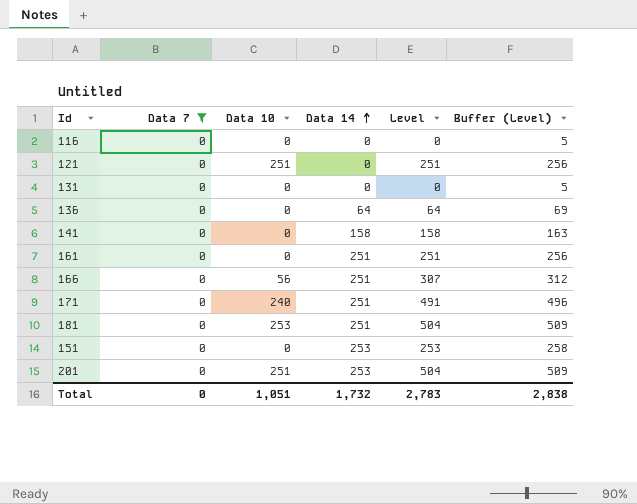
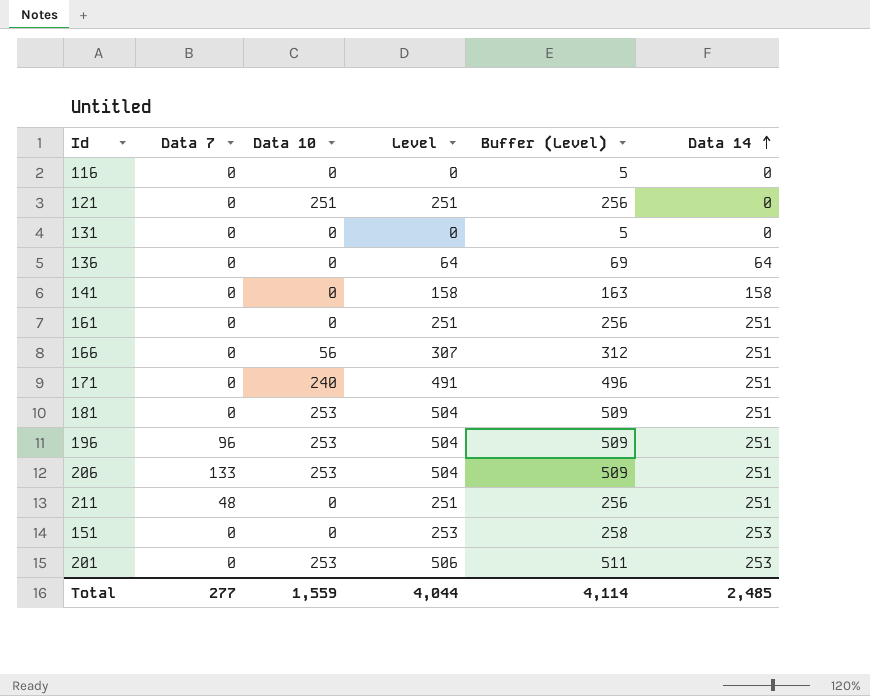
filter: Data 7 = 0 -> none
column Data 14 | position: 4 -> 6
201 | Data 10: 251 -> 253
201 | Level: 504 -> 506
201 | Buffer (Level): 509 -> 511
Total | Data 7: 0 -> 277
Total | Data 10: 1,051 -> 1,559
Total | Level: 2,783 -> 4,044
Total | Buffer (Level): 2,838 -> 4,114
Total | Data 14: 1,732 -> 2,485

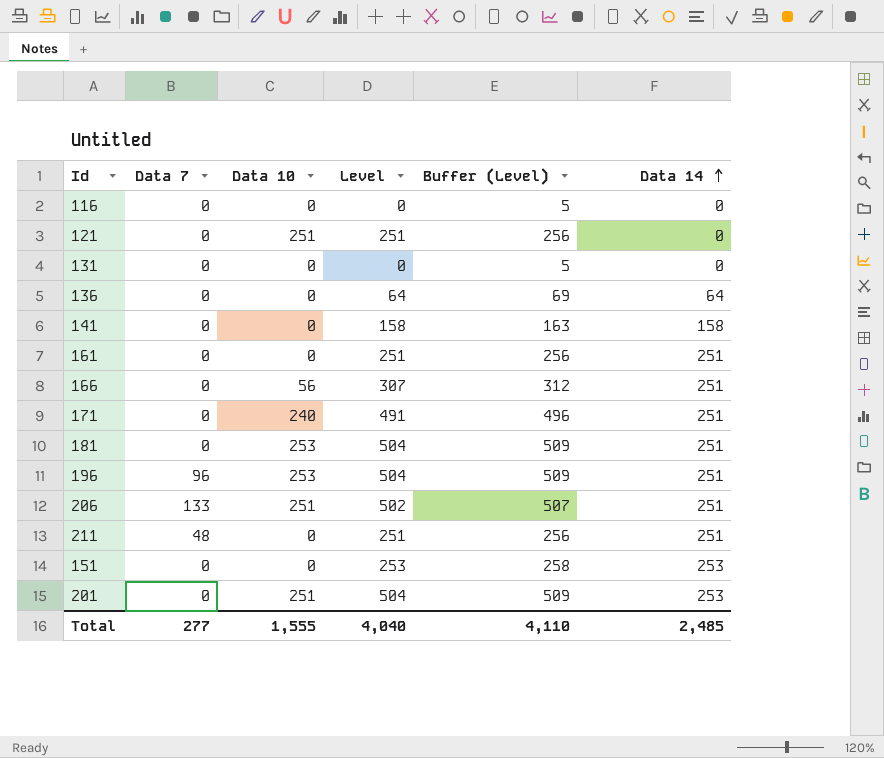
206 | Data 10: 253 -> 251
206 | Level: 504 -> 502
206 | Buffer (Level): 509 -> 507
201 | Data 10: 253 -> 251
201 | Level: 506 -> 504
201 | Buffer (Level): 511 -> 509
Total | Data 10: 1,559 -> 1,555
Total | Level: 4,044 -> 4,040
Total | Buffer (Level): 4,114 -> 4,110

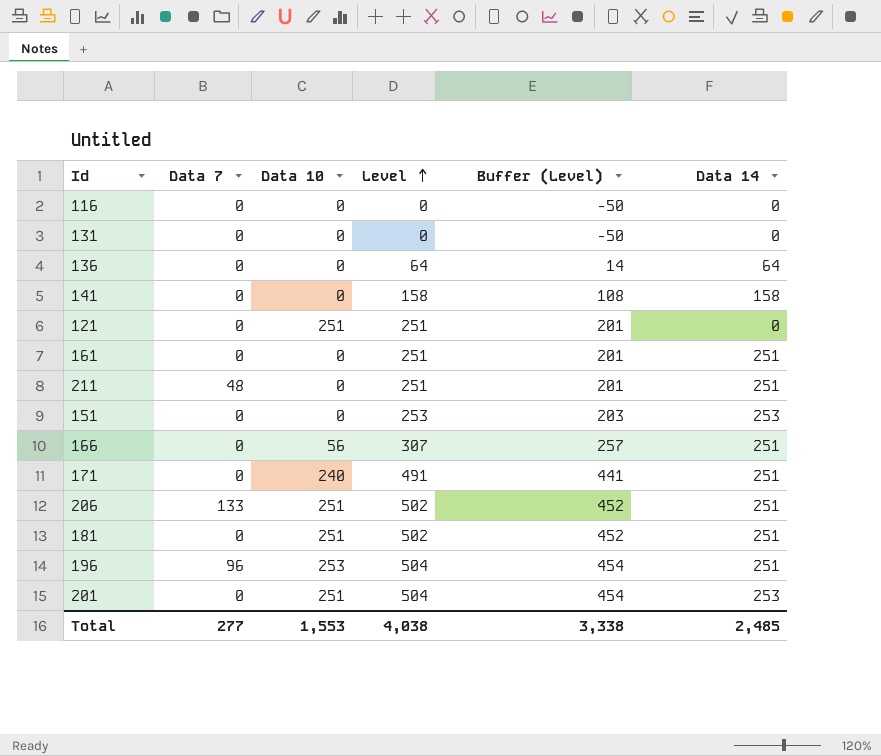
row order: Data 14 ascending -> Level ascending
column Buffer (Level) | formula: [Level] + 5 -> [Level] - 50
181 | Data 10: 253 -> 251
181 | Level: 504 -> 502
Total | Data 10: 1,555 -> 1,553
Total | Level: 4,040 -> 4,038
Total | Buffer (Level): 4,110 -> 3,338

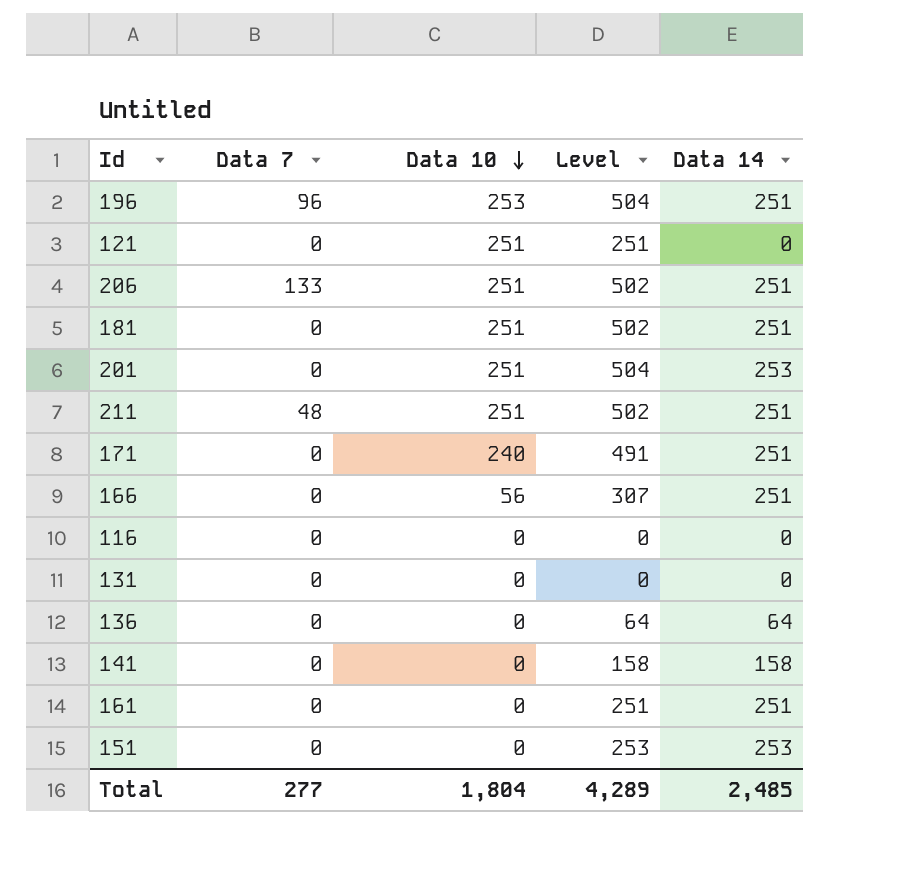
row order: Level ascending -> Data 10 descending
column Buffer (Level) | formula: [Level] - 50 -> none
211 | Data 10: 0 -> 251
211 | Level: 251 -> 502
Total | Data 10: 1,553 -> 1,804
Total | Level: 4,038 -> 4,289

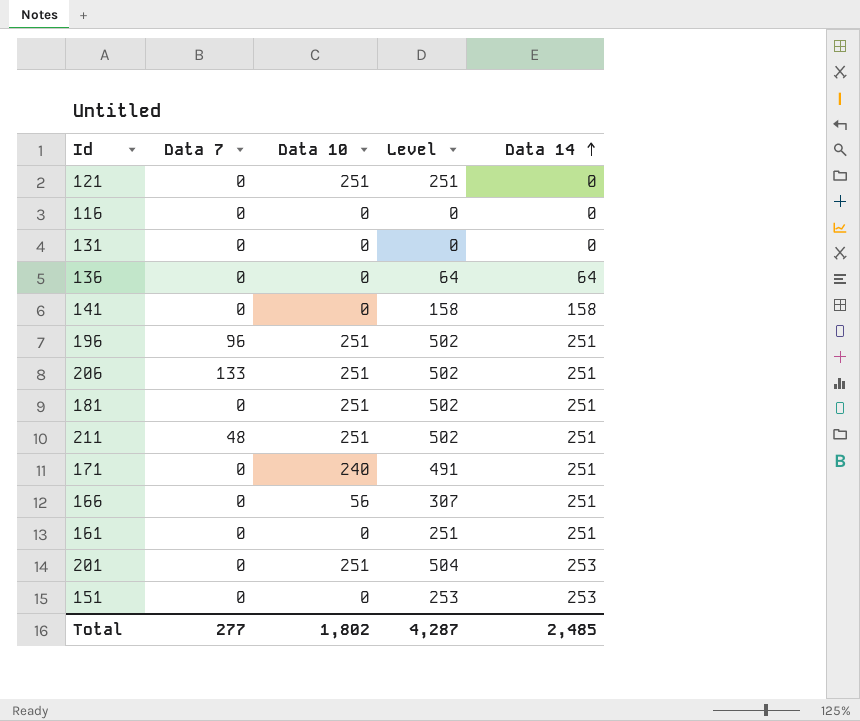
row order: Data 10 descending -> Data 14 ascending
196 | Data 10: 253 -> 251
196 | Level: 504 -> 502
Total | Data 10: 1,804 -> 1,802
Total | Level: 4,289 -> 4,287

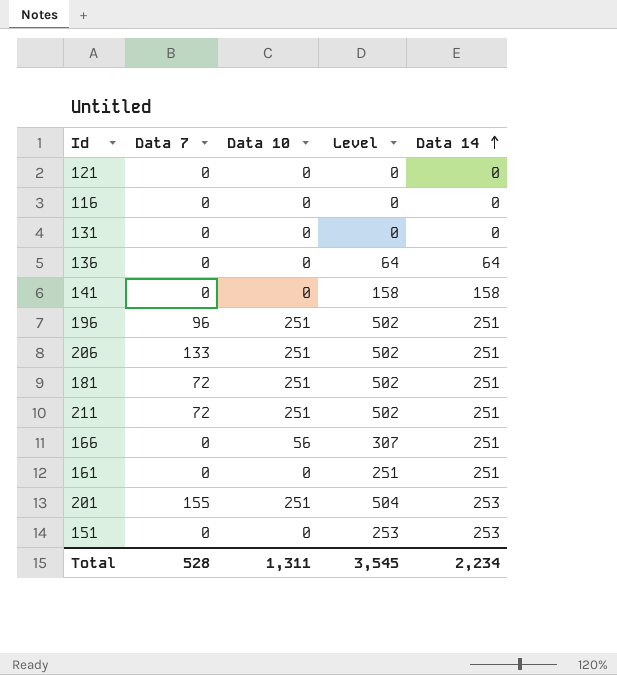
row 171: 0 | 240 | 491 | 251 -> none
121 | Data 10: 251 -> 0
121 | Level: 251 -> 0
181 | Data 7: 0 -> 72
211 | Data 7: 48 -> 72
201 | Data 7: 0 -> 155
Total | Data 7: 277 -> 528
Total | Data 10: 1,802 -> 1,311
Total | Level: 4,287 -> 3,545
Total | Data 14: 2,485 -> 2,234

